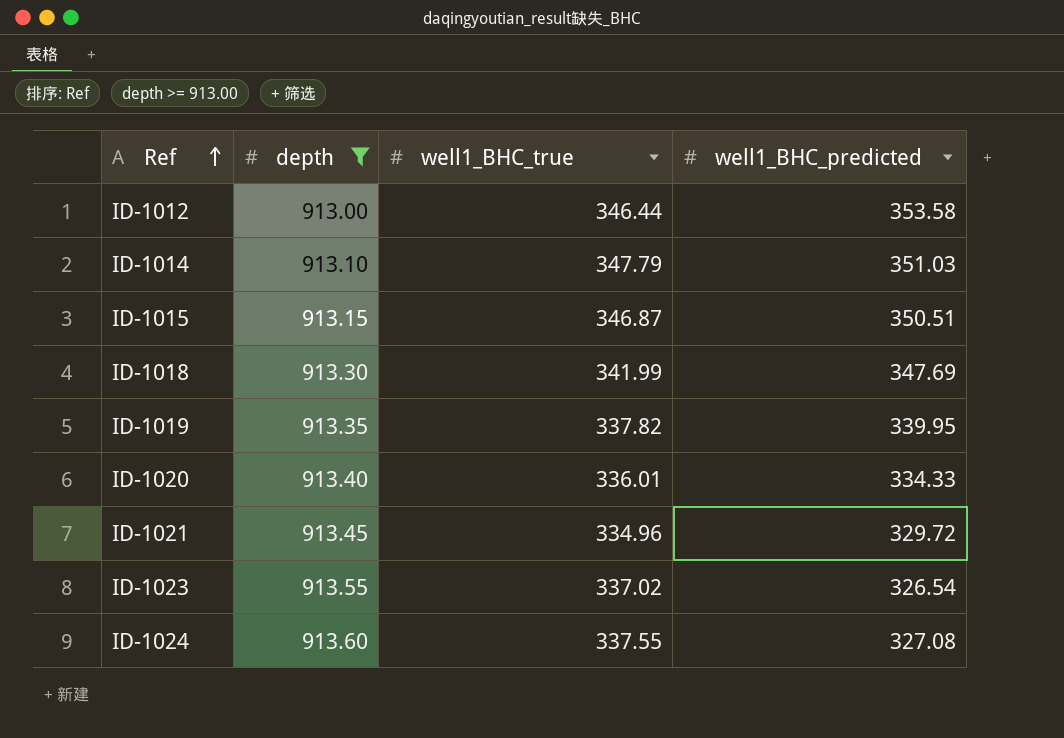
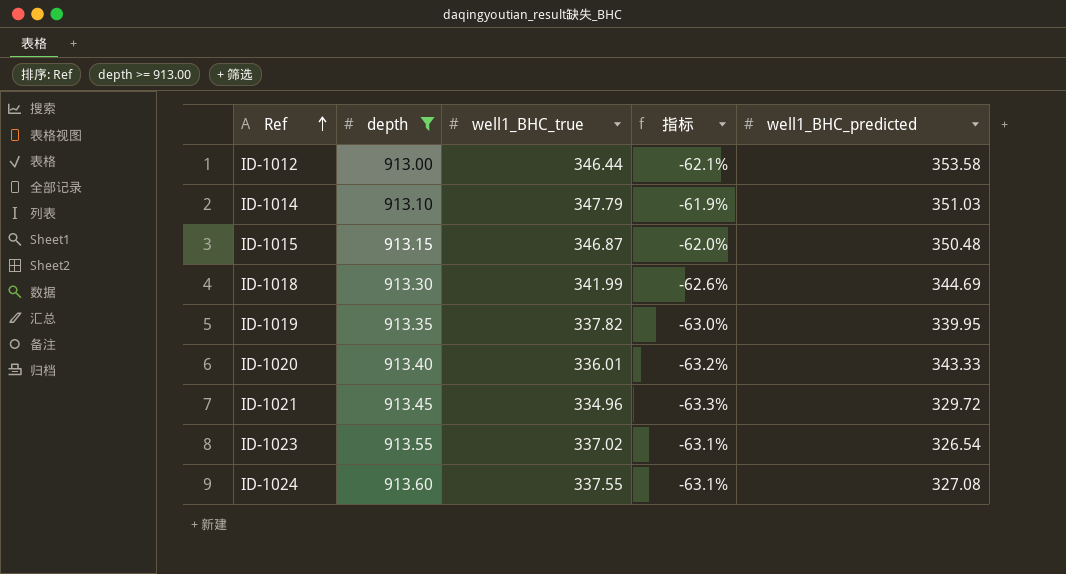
column 指标 | formula: none -> ([well1_BHC_true] - [depth]) / [depth]
ID-1015 | well1_BHC_predicted: 350.51 -> 350.48
ID-1018 | well1_BHC_predicted: 347.69 -> 344.69
ID-1020 | well1_BHC_predicted: 334.33 -> 343.33

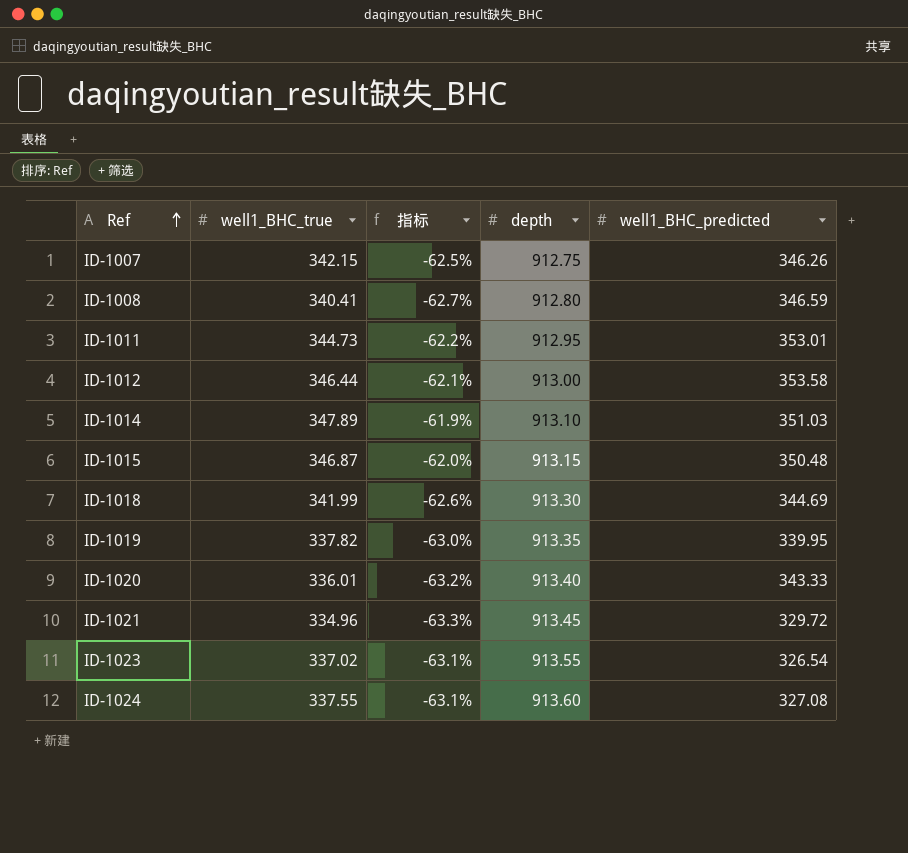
filter: depth >= 913.00 -> none
column depth | position: 2 -> 4
ID-1014 | well1_BHC_true: 347.79 -> 347.89

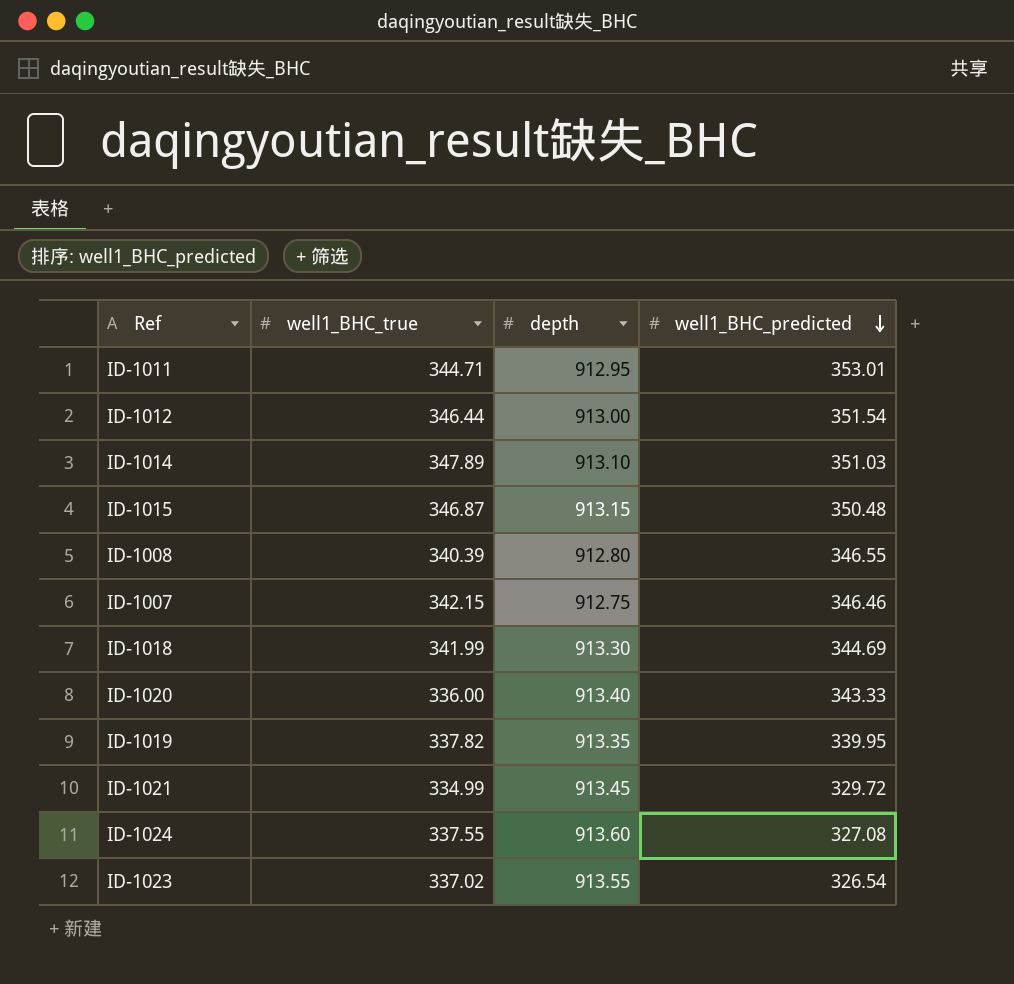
row order: Ref ascending -> well1_BHC_predicted descending
column 指标 | formula: ([well1_BHC_true] - [depth]) / [depth] -> none
ID-1011 | well1_BHC_true: 344.73 -> 344.71
ID-1012 | well1_BHC_predicted: 353.58 -> 351.54
ID-1008 | well1_BHC_true: 340.41 -> 340.39
ID-1008 | well1_BHC_predicted: 346.59 -> 346.55
ID-1007 | well1_BHC_predicted: 346.26 -> 346.46
ID-1020 | well1_BHC_true: 336.01 -> 336.00
ID-1021 | well1_BHC_true: 334.96 -> 334.99

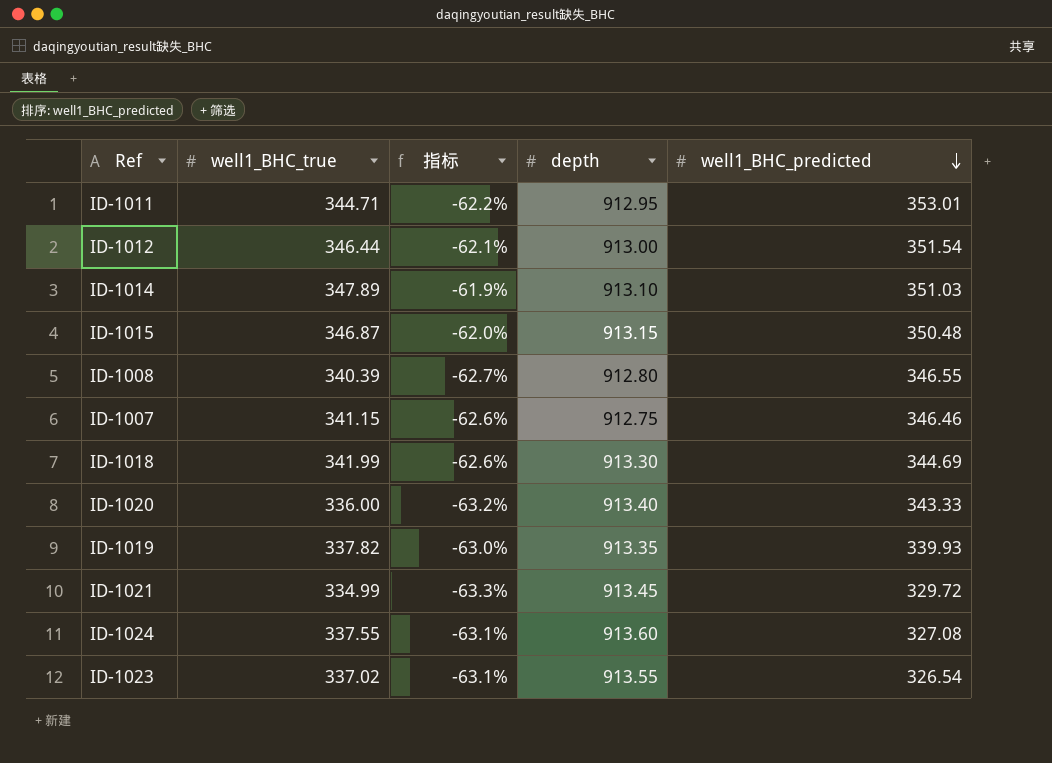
column 指标 | formula: none -> ([well1_BHC_true] - [depth]) / [depth]
ID-1007 | well1_BHC_true: 342.15 -> 341.15
ID-1019 | well1_BHC_predicted: 339.95 -> 339.93

